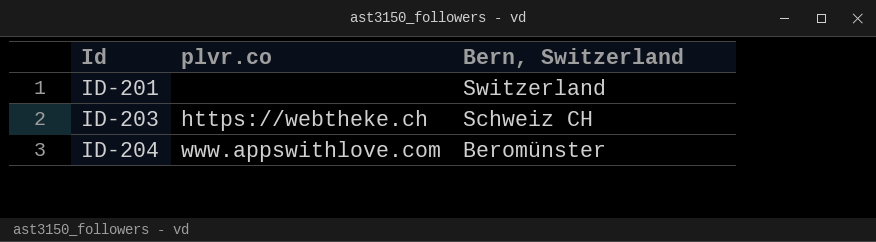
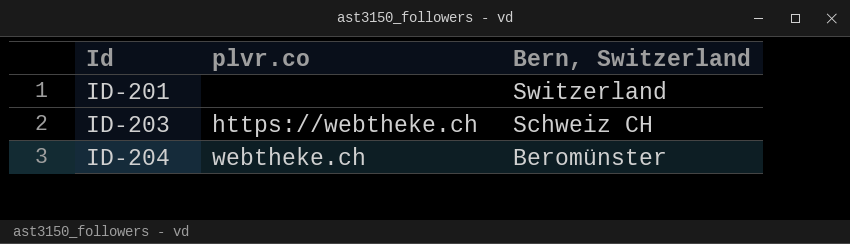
ID-204 | plvr.co: www.appswithlove.com -> webtheke.ch

